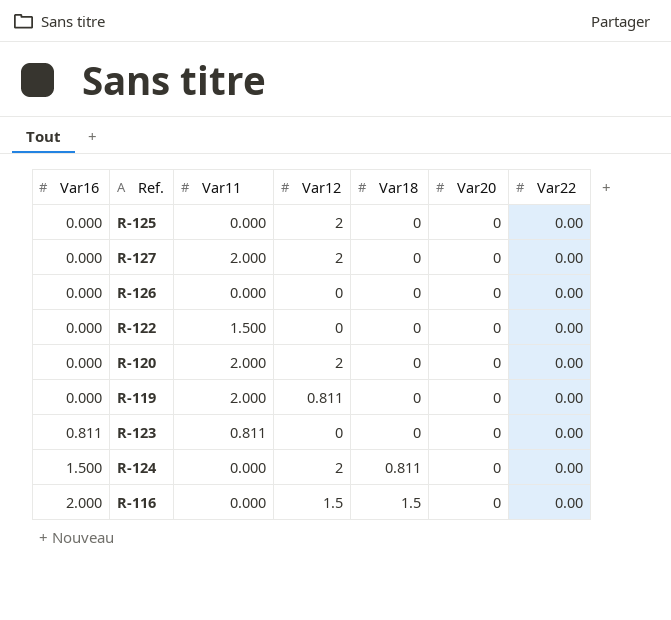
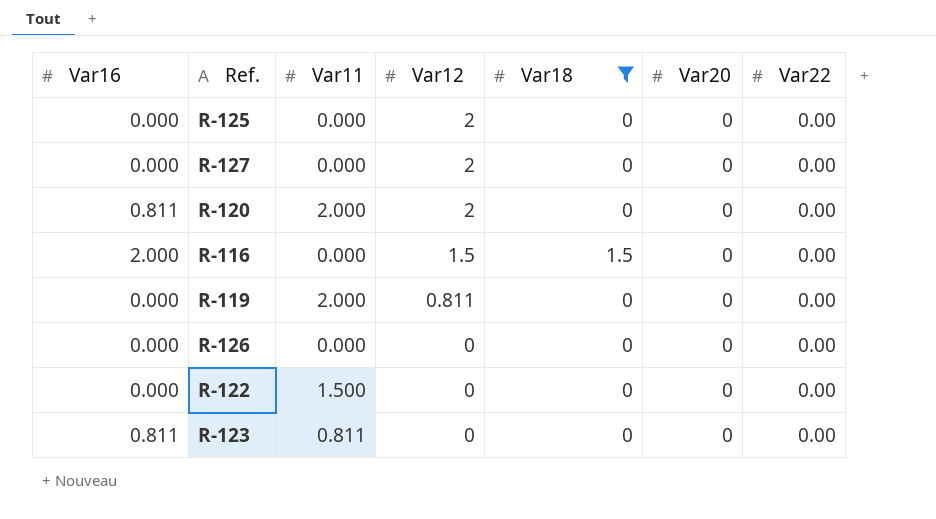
filter: none -> Var18 != 0.811
row order: Var16 ascending -> Var12 descending
R-127 | Var11: 2.000 -> 0.000
R-120 | Var16: 0.000 -> 0.811

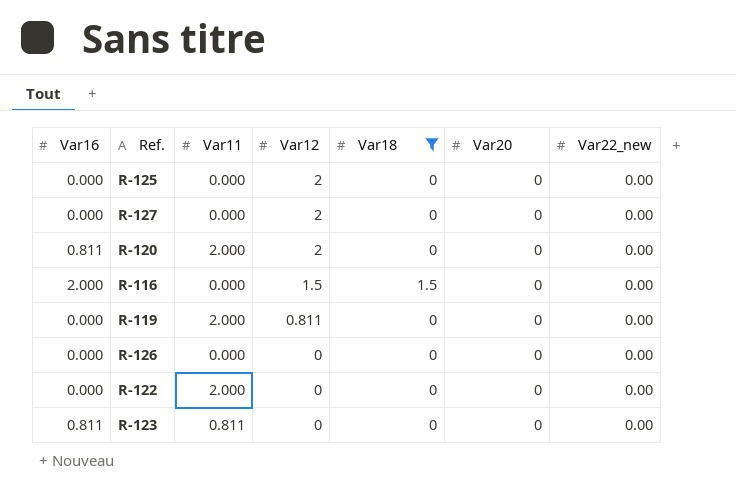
column name: Var22 -> Var22_new
R-122 | Var11: 1.500 -> 2.000

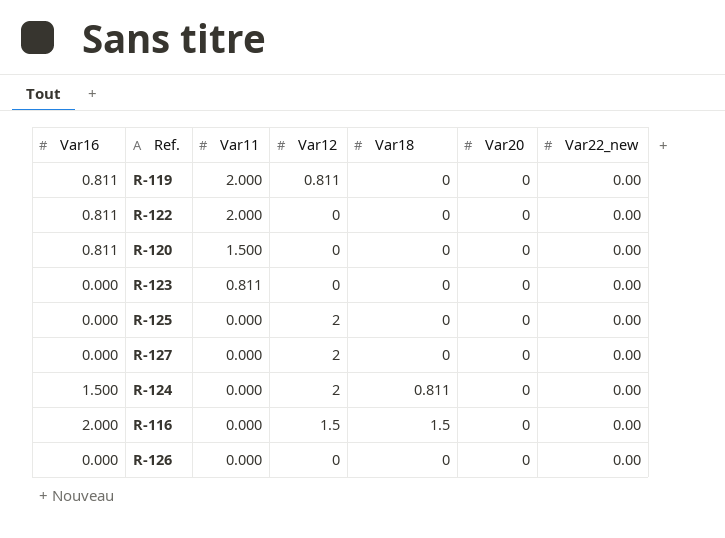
filter: Var18 != 0.811 -> none
row order: Var12 descending -> Var11 descending
R-119 | Var16: 0.000 -> 0.811
R-122 | Var16: 0.000 -> 0.811
R-120 | Var11: 2.000 -> 1.500
R-120 | Var12: 2 -> 0
R-123 | Var16: 0.811 -> 0.000

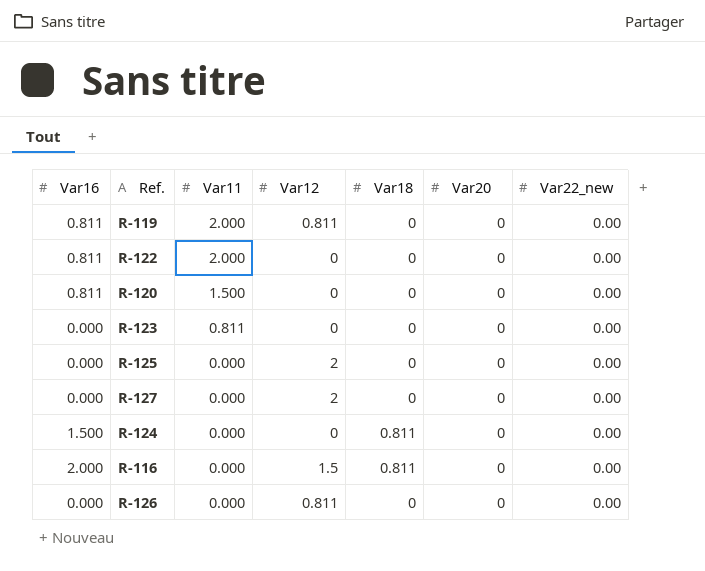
R-124 | Var12: 2 -> 0
R-116 | Var18: 1.5 -> 0.811
R-126 | Var12: 0 -> 0.811

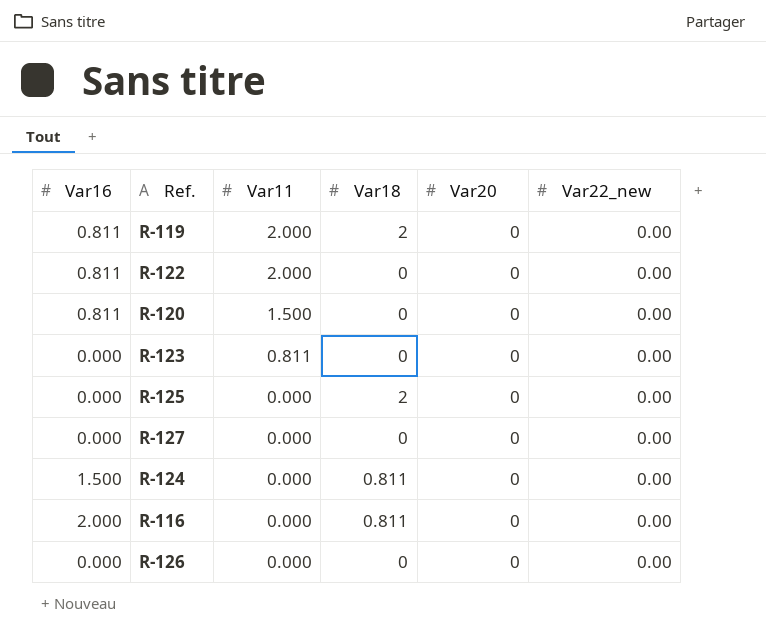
column Var12 | position: 4 -> none
R-119 | Var18: 0 -> 2
R-125 | Var18: 0 -> 2

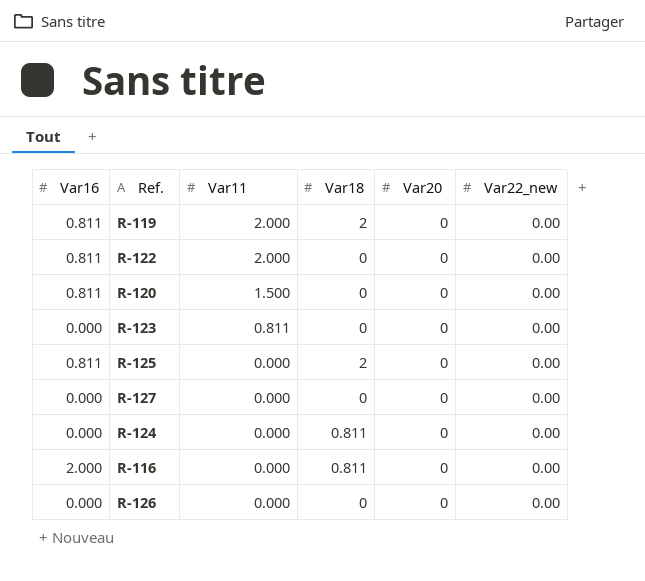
R-125 | Var16: 0.000 -> 0.811
R-124 | Var16: 1.500 -> 0.000

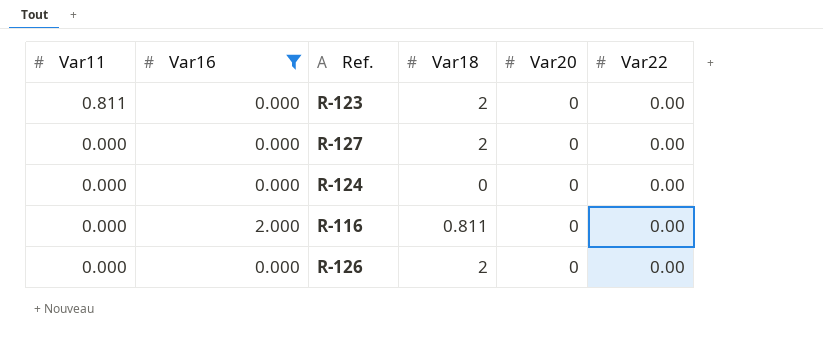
filter: none -> Var16 != 0.811
column Var11 | position: 3 -> 1
column name: Var22_new -> Var22
R-123 | Var18: 0 -> 2
R-127 | Var18: 0 -> 2
R-124 | Var18: 0.811 -> 0
R-126 | Var18: 0 -> 2

